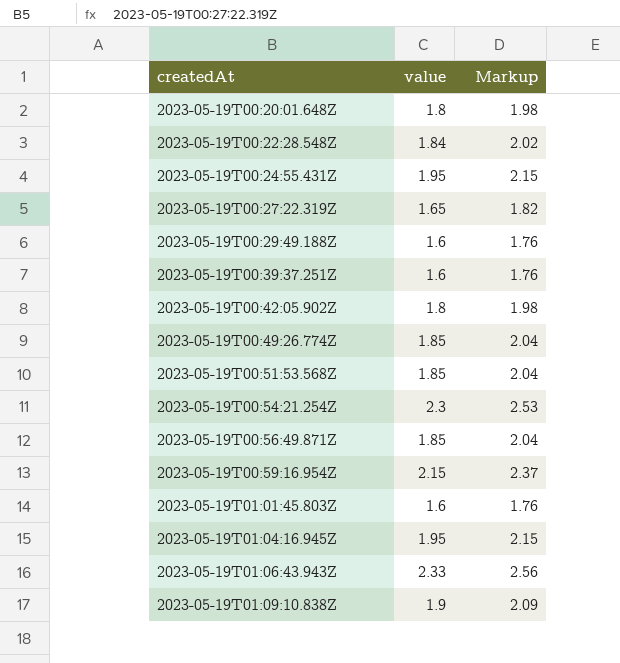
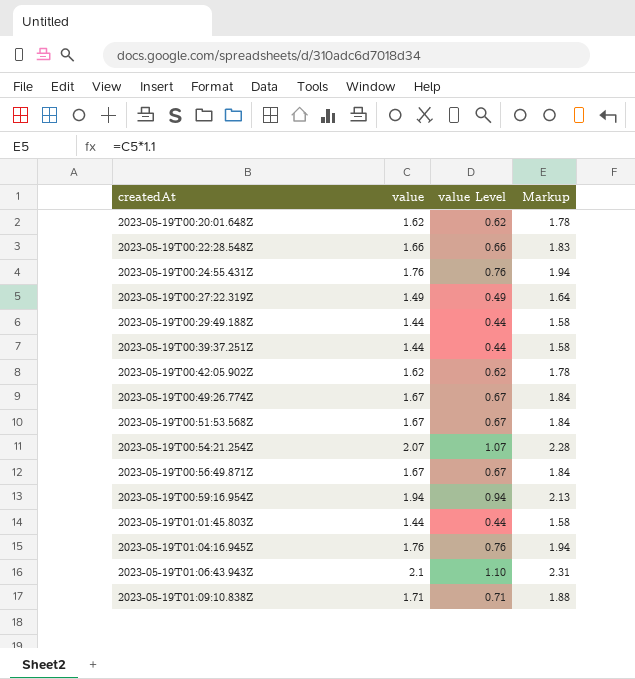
column value Level | formula: none -> [value] - 1
2023-05-19T00:20:01.648Z | value: 1.8 -> 1.62
2023-05-19T00:20:01.648Z | Markup: 1.98 -> 1.78
2023-05-19T00:22:28.548Z | value: 1.84 -> 1.66
2023-05-19T00:22:28.548Z | Markup: 2.02 -> 1.83
2023-05-19T00:24:55.431Z | value: 1.95 -> 1.76
2023-05-19T00:24:55.431Z | Markup: 2.15 -> 1.94
2023-05-19T00:27:22.319Z | value: 1.65 -> 1.49
2023-05-19T00:27:22.319Z | Markup: 1.82 -> 1.64
2023-05-19T00:29:49.188Z | value: 1.6 -> 1.44
2023-05-19T00:29:49.188Z | Markup: 1.76 -> 1.58
2023-05-19T00:39:37.251Z | value: 1.6 -> 1.44
2023-05-19T00:39:37.251Z | Markup: 1.76 -> 1.58
2023-05-19T00:42:05.902Z | value: 1.8 -> 1.62
2023-05-19T00:42:05.902Z | Markup: 1.98 -> 1.78
2023-05-19T00:49:26.774Z | value: 1.85 -> 1.67
2023-05-19T00:49:26.774Z | Markup: 2.04 -> 1.84
2023-05-19T00:51:53.568Z | value: 1.85 -> 1.67
2023-05-19T00:51:53.568Z | Markup: 2.04 -> 1.84
2023-05-19T00:54:21.254Z | value: 2.3 -> 2.07
2023-05-19T00:54:21.254Z | Markup: 2.53 -> 2.28
2023-05-19T00:56:49.871Z | value: 1.85 -> 1.67
2023-05-19T00:56:49.871Z | Markup: 2.04 -> 1.84
2023-05-19T00:59:16.954Z | value: 2.15 -> 1.94
2023-05-19T00:59:16.954Z | Markup: 2.37 -> 2.13
2023-05-19T01:01:45.803Z | value: 1.6 -> 1.44
2023-05-19T01:01:45.803Z | Markup: 1.76 -> 1.58
2023-05-19T01:04:16.945Z | value: 1.95 -> 1.76
2023-05-19T01:04:16.945Z | Markup: 2.15 -> 1.94
2023-05-19T01:06:43.943Z | value: 2.33 -> 2.1
2023-05-19T01:06:43.943Z | Markup: 2.56 -> 2.31
2023-05-19T01:09:10.838Z | value: 1.9 -> 1.71
2023-05-19T01:09:10.838Z | Markup: 2.09 -> 1.88

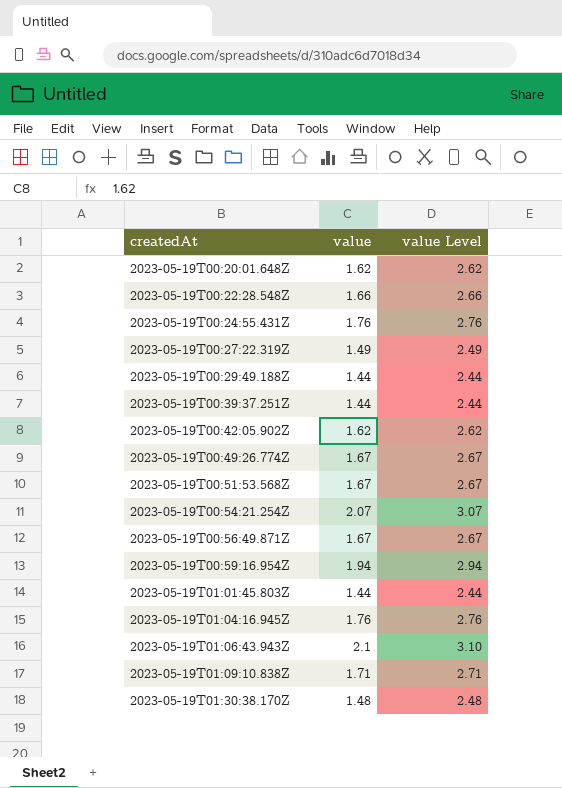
column Markup | formula: [value] * 1.1 -> none
column value Level | formula: [value] - 1 -> [value] + 1
row 2023-05-19T01:30:38.170Z: none -> 1.48 | 2.48

